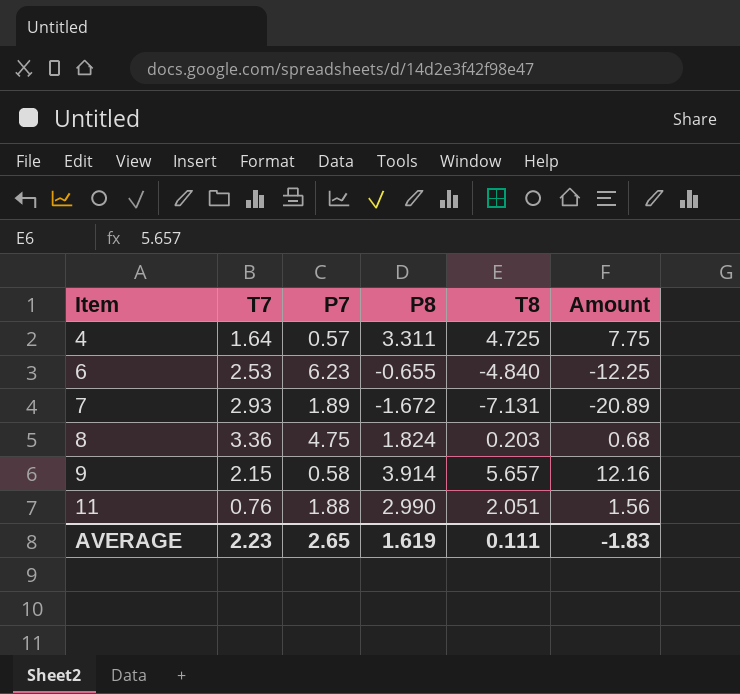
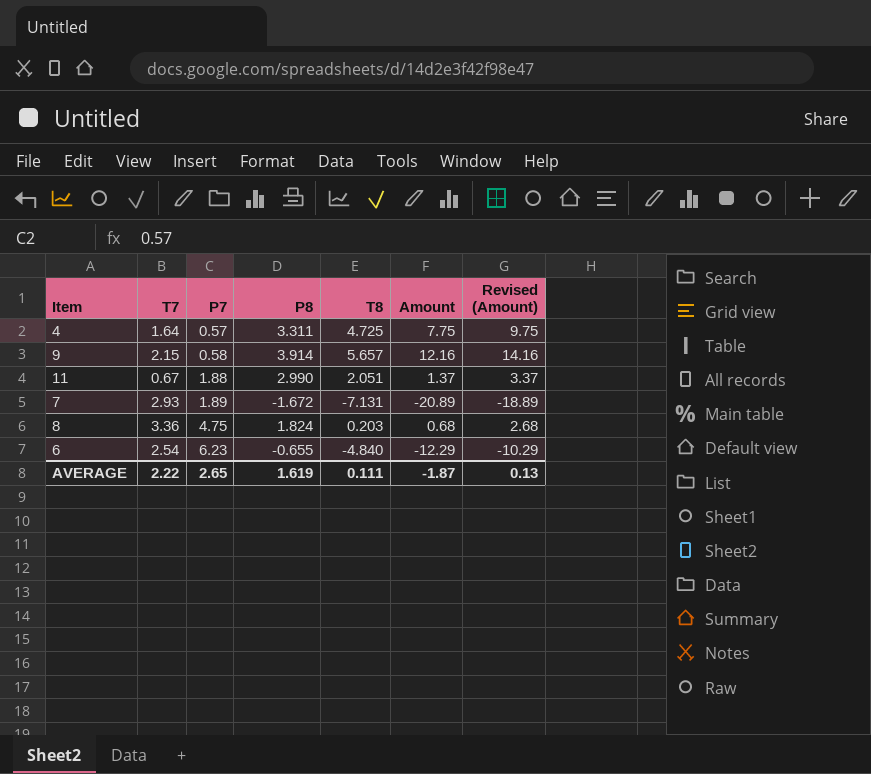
row order: Item ascending -> P7 ascending
column Revised (Amount) | formula: none -> [Amount] + 2
11 | T7: 0.76 -> 0.67
11 | Amount: 1.56 -> 1.37
6 | T7: 2.53 -> 2.54
6 | Amount: -12.25 -> -12.29
AVERAGE | T7: 2.23 -> 2.22
AVERAGE | Amount: -1.83 -> -1.87

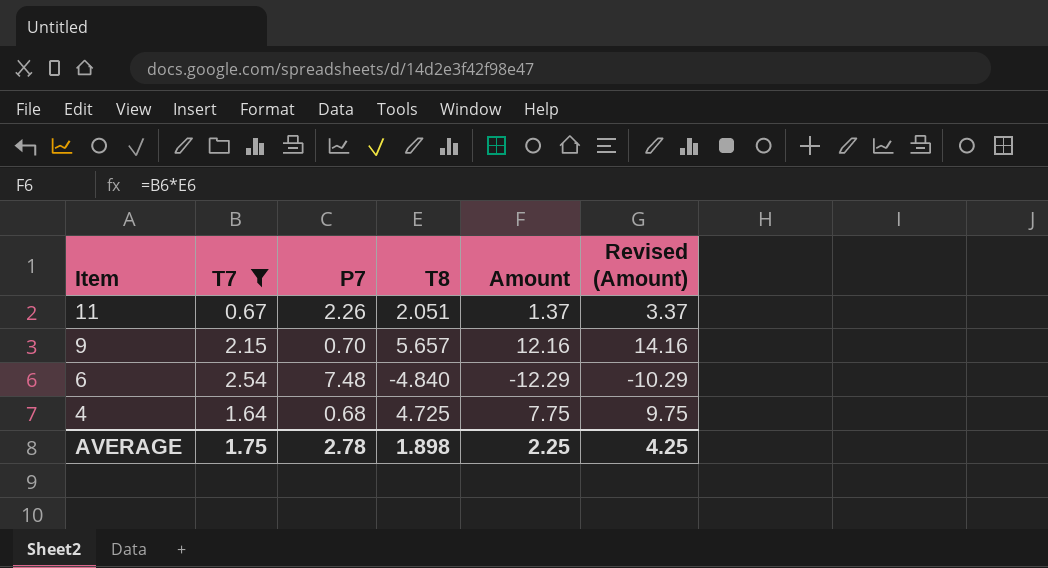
filter: none -> T7 <= 2.54
row order: P7 ascending -> Item descending
column P8 | position: 4 -> none
11 | P7: 1.88 -> 2.26
9 | P7: 0.58 -> 0.70
6 | P7: 6.23 -> 7.48
4 | P7: 0.57 -> 0.68
AVERAGE | T7: 2.22 -> 1.75
AVERAGE | P7: 2.65 -> 2.78
AVERAGE | T8: 0.111 -> 1.898
AVERAGE | Amount: -1.87 -> 2.25
AVERAGE | Revised (Amount): 0.13 -> 4.25

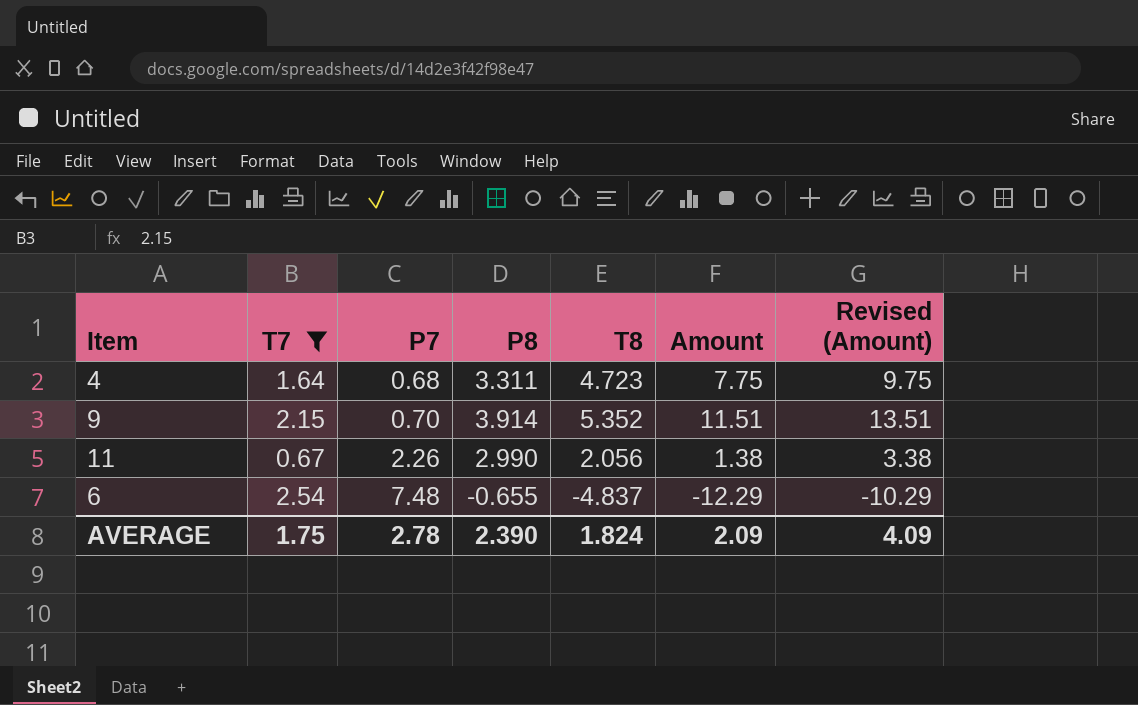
row order: Item descending -> P7 ascending
column P8 | position: none -> 4
4 | T8: 4.725 -> 4.723
9 | T8: 5.657 -> 5.352
9 | Amount: 12.16 -> 11.51
9 | Revised (Amount): 14.16 -> 13.51
11 | T8: 2.051 -> 2.056
11 | Amount: 1.37 -> 1.38
11 | Revised (Amount): 3.37 -> 3.38
6 | T8: -4.840 -> -4.837
AVERAGE | T8: 1.898 -> 1.824
AVERAGE | Amount: 2.25 -> 2.09
AVERAGE | Revised (Amount): 4.25 -> 4.09

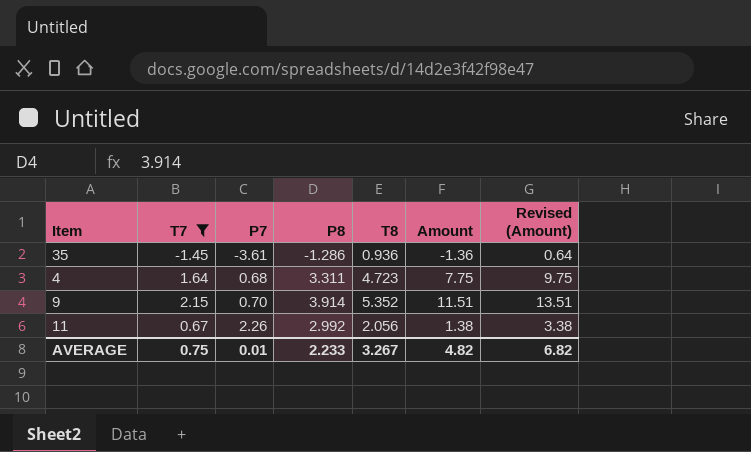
row 6: 2.54 | 7.48 | -0.655 | -4.837 | -12.29 | -10.29 -> none
row 35: none -> -1.45 | -3.61 | -1.286 | 0.936 | -1.36 | 0.64
11 | P8: 2.990 -> 2.992
AVERAGE | T7: 1.75 -> 0.75
AVERAGE | P7: 2.78 -> 0.01
AVERAGE | P8: 2.390 -> 2.233
AVERAGE | T8: 1.824 -> 3.267
AVERAGE | Amount: 2.09 -> 4.82
AVERAGE | Revised (Amount): 4.09 -> 6.82

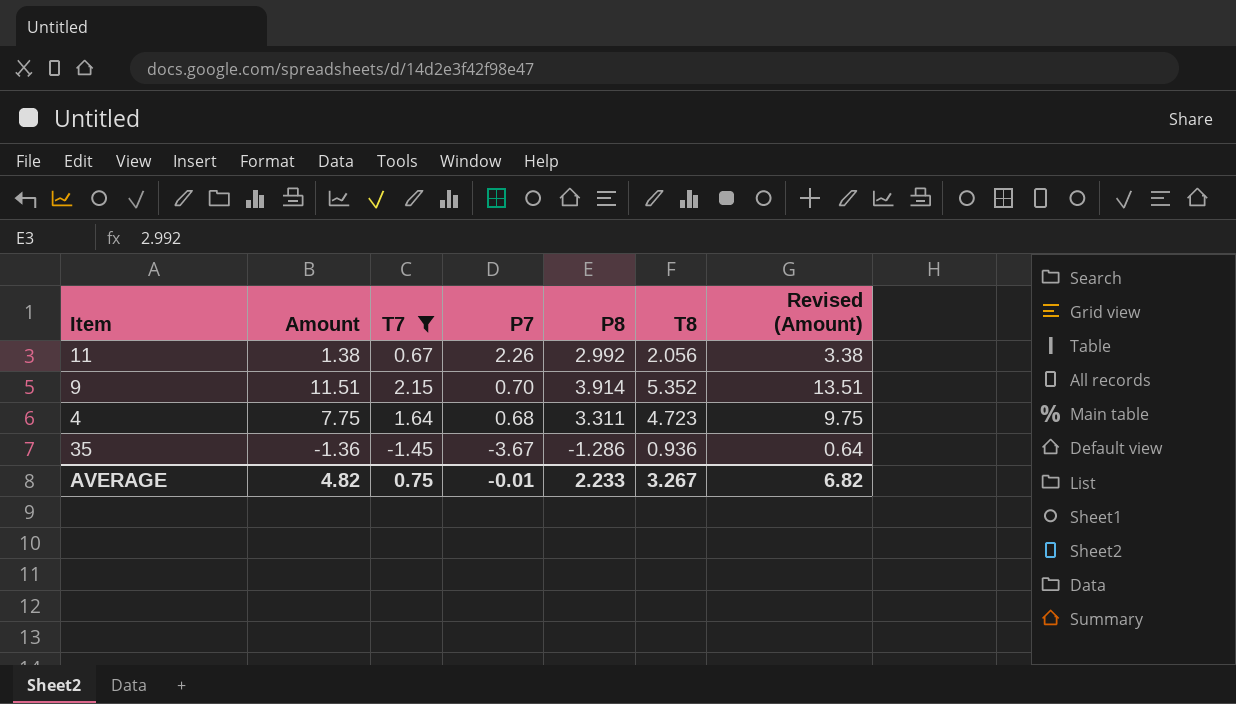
row order: P7 ascending -> P7 descending
column Amount | position: 6 -> 2
35 | P7: -3.61 -> -3.67
AVERAGE | P7: 0.01 -> -0.01

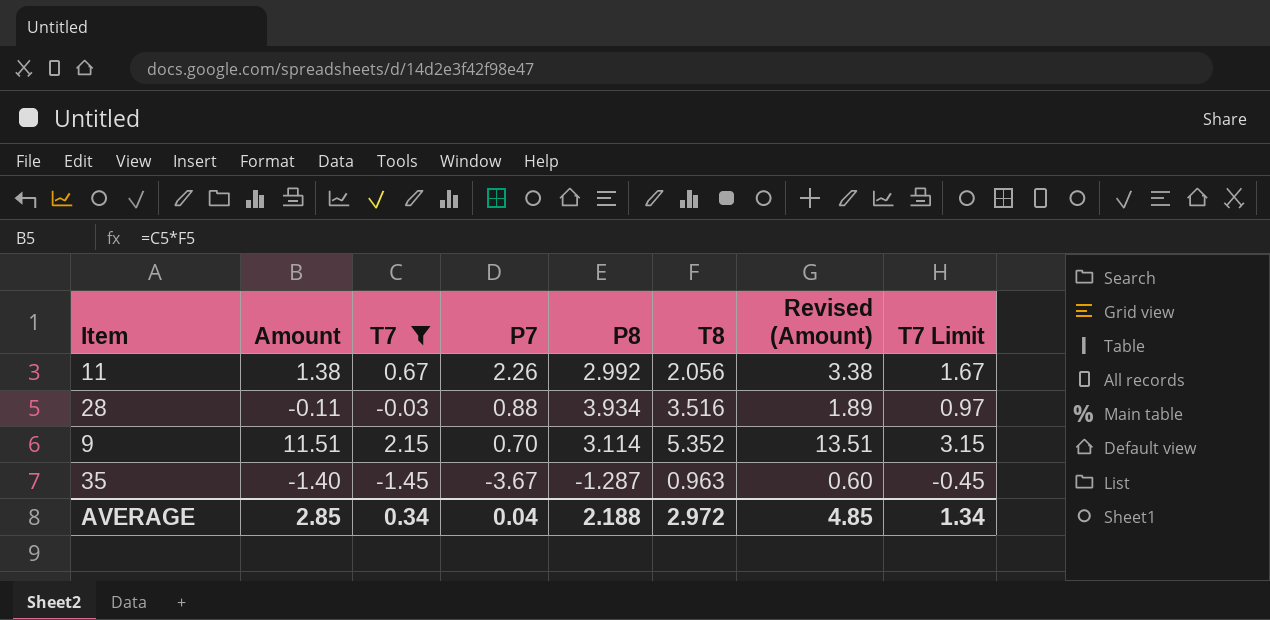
column T7 Limit | formula: none -> [T7] + 1
row 4: 7.75 | 1.64 | 0.68 | 3.311 | 4.723 | 9.75 -> none
row 28: none -> -0.11 | -0.03 | 0.88 | 3.934 | 3.516 | 1.89 | 0.97
9 | P8: 3.914 -> 3.114
35 | Amount: -1.36 -> -1.40
35 | P8: -1.286 -> -1.287
35 | T8: 0.936 -> 0.963
35 | Revised (Amount): 0.64 -> 0.60
AVERAGE | Amount: 4.82 -> 2.85
AVERAGE | T7: 0.75 -> 0.34
AVERAGE | P7: -0.01 -> 0.04
AVERAGE | P8: 2.233 -> 2.188
AVERAGE | T8: 3.267 -> 2.972
AVERAGE | Revised (Amount): 6.82 -> 4.85

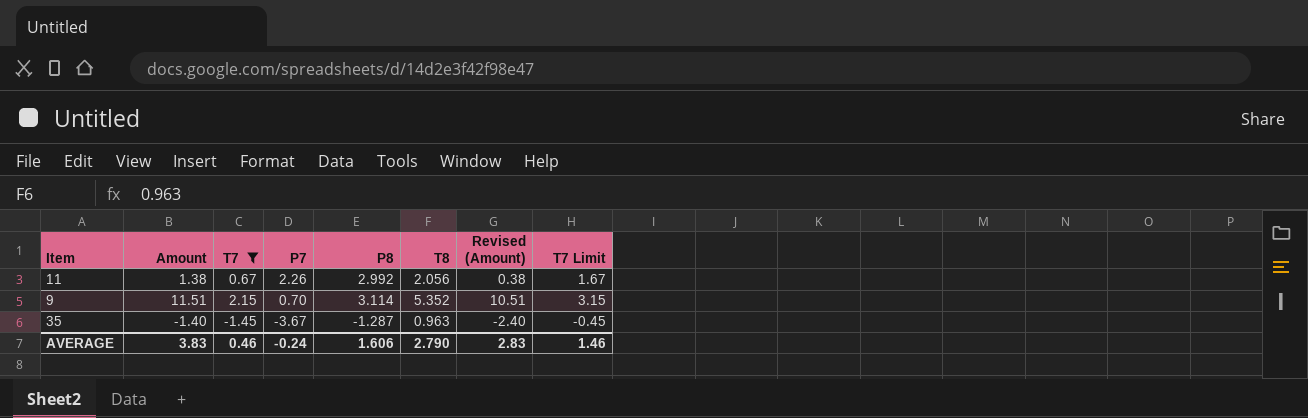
column Revised (Amount) | formula: [Amount] + 2 -> [Amount] - 1
row 28: -0.11 | -0.03 | 0.88 | 3.934 | 3.516 | 1.89 | 0.97 -> none
AVERAGE | Amount: 2.85 -> 3.83
AVERAGE | T7: 0.34 -> 0.46
AVERAGE | P7: 0.04 -> -0.24
AVERAGE | P8: 2.188 -> 1.606
AVERAGE | T8: 2.972 -> 2.790
AVERAGE | Revised (Amount): 4.85 -> 2.83
AVERAGE | T7 Limit: 1.34 -> 1.46

